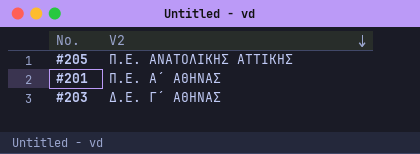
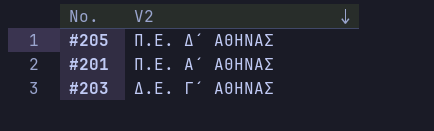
#205 | V2: Π.Ε. ΑΝΑΤΟΛΙΚΗΣ ΑΤΤΙΚΗΣ -> Π.Ε. Δ΄ ΑΘΗΝΑΣ

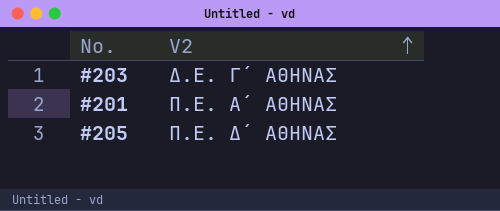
row order: V2 descending -> V2 ascending

